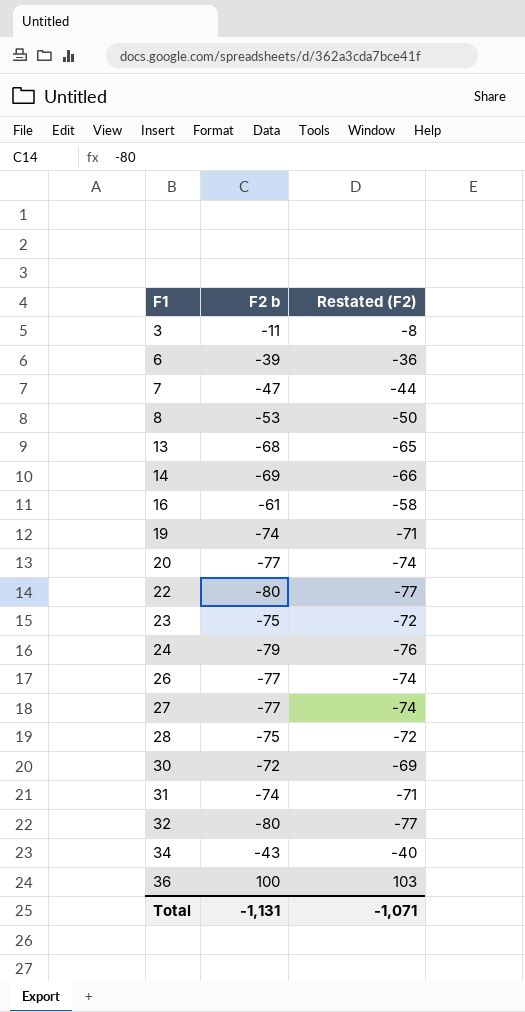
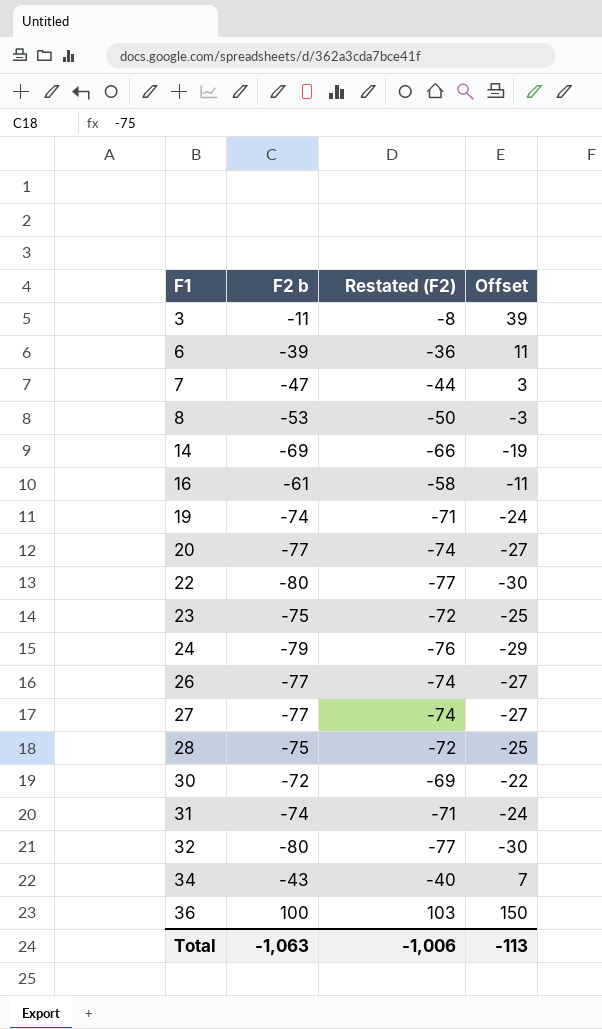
column Offset | formula: none -> [F2 b] + 50
row 13: -68 | -65 -> none
Total | F2 b: -1,131 -> -1,063
Total | Restated (F2): -1,071 -> -1,006

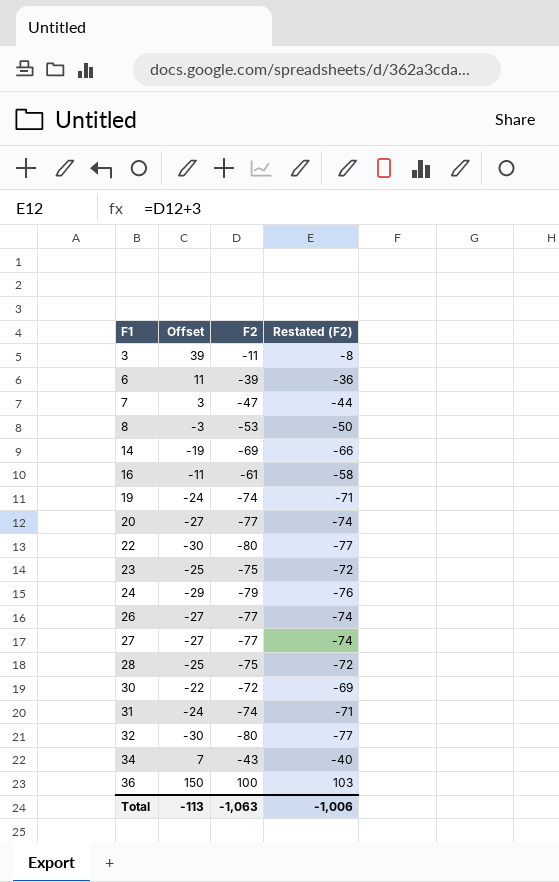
column Offset | position: 4 -> 2
column name: F2 b -> F2

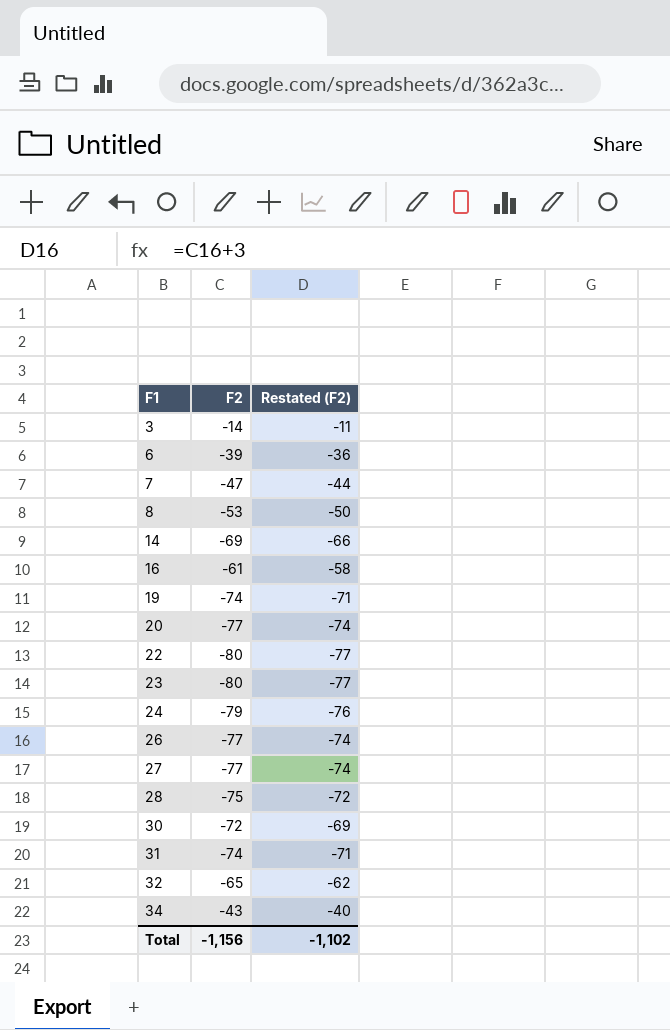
column Offset | formula: [F2] + 50 -> none
row 36: 150 | 100 | 103 -> none
3 | F2: -11 -> -14
3 | Restated (F2): -8 -> -11
23 | F2: -75 -> -80
23 | Restated (F2): -72 -> -77
32 | F2: -80 -> -65
32 | Restated (F2): -77 -> -62
Total | F2: -1,063 -> -1,156
Total | Restated (F2): -1,006 -> -1,102

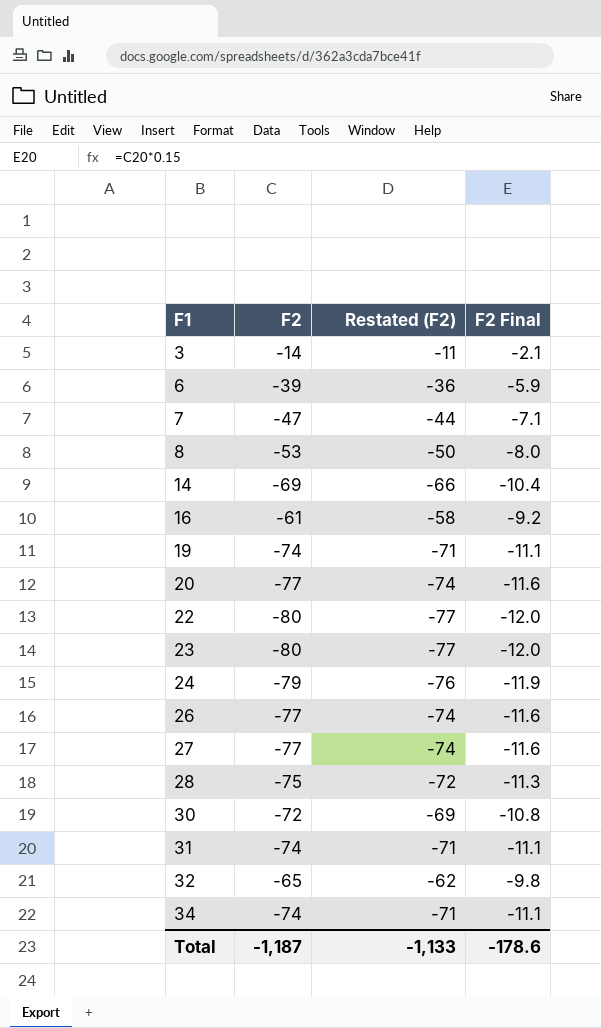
column F2 Final | formula: none -> [F2] * 0.15
34 | F2: -43 -> -74
34 | Restated (F2): -40 -> -71
Total | F2: -1,156 -> -1,187
Total | Restated (F2): -1,102 -> -1,133

